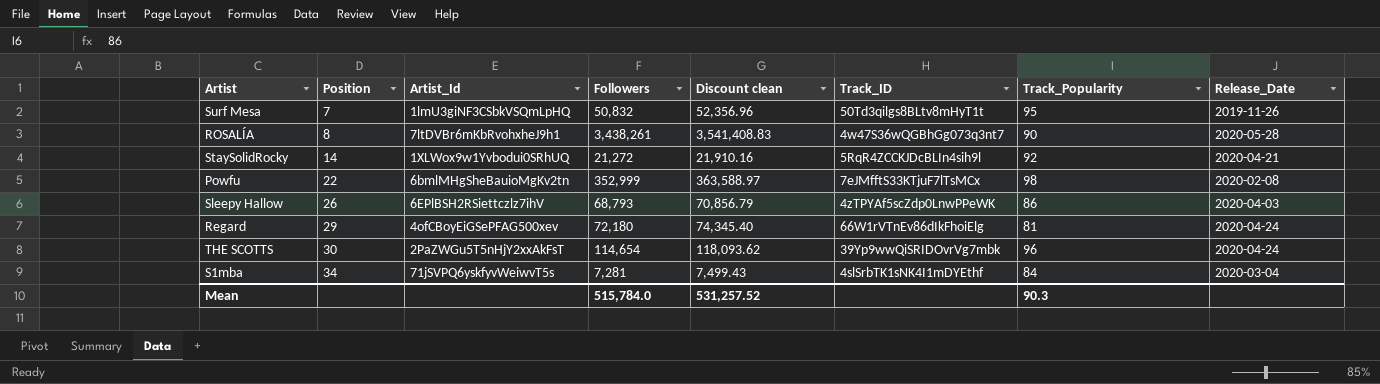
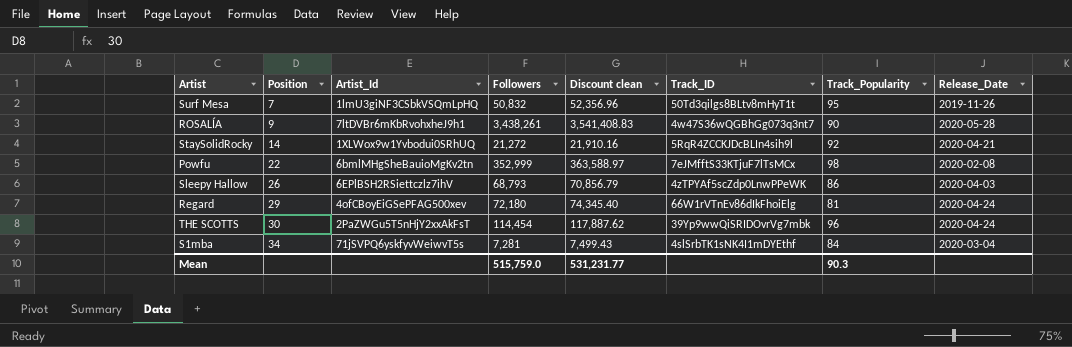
ROSALÍA | Position: 8 -> 9
THE SCOTTS | Followers: 114,654 -> 114,454
THE SCOTTS | Discount clean: 118,093.62 -> 117,887.62
Mean | Followers: 515,784.0 -> 515,759.0
Mean | Discount clean: 531,257.52 -> 531,231.77

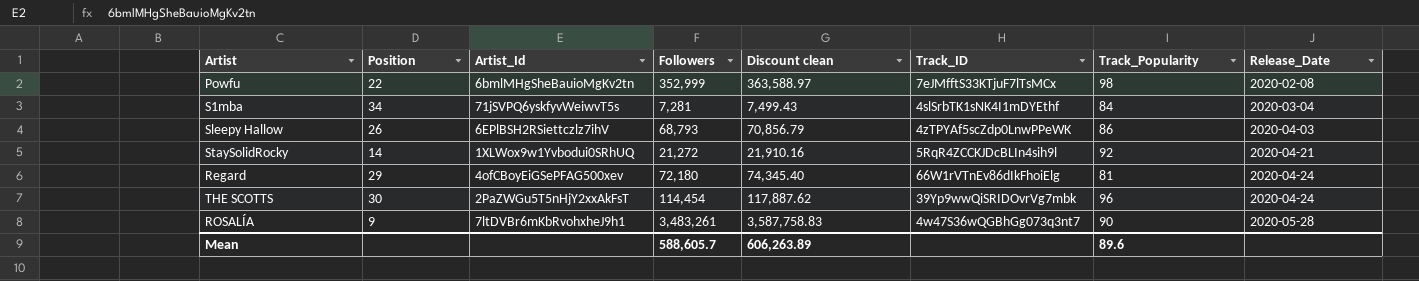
row order: Position ascending -> Release_Date ascending
row Surf Mesa: 7 | 1lmU3giNF3CSbkVSQmLpHQ | 50,832 | 52,356.96 | 50Td3qilgs8BLtv8mHyT1t | 95 | 2019-11-26 -> none
ROSALÍA | Followers: 3,438,261 -> 3,483,261
ROSALÍA | Discount clean: 3,541,408.83 -> 3,587,758.83
Mean | Followers: 515,759.0 -> 588,605.7
Mean | Discount clean: 531,231.77 -> 606,263.89
Mean | Track_Popularity: 90.3 -> 89.6

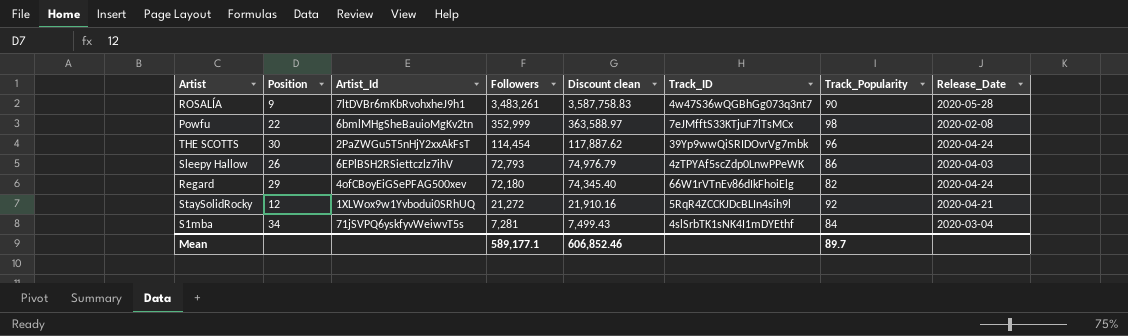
row order: Release_Date ascending -> Followers descending
Sleepy Hallow | Followers: 68,793 -> 72,793
Sleepy Hallow | Discount clean: 70,856.79 -> 74,976.79
Regard | Track_Popularity: 81 -> 82
StaySolidRocky | Position: 14 -> 12
Mean | Followers: 588,605.7 -> 589,177.1
Mean | Discount clean: 606,263.89 -> 606,852.46
Mean | Track_Popularity: 89.6 -> 89.7

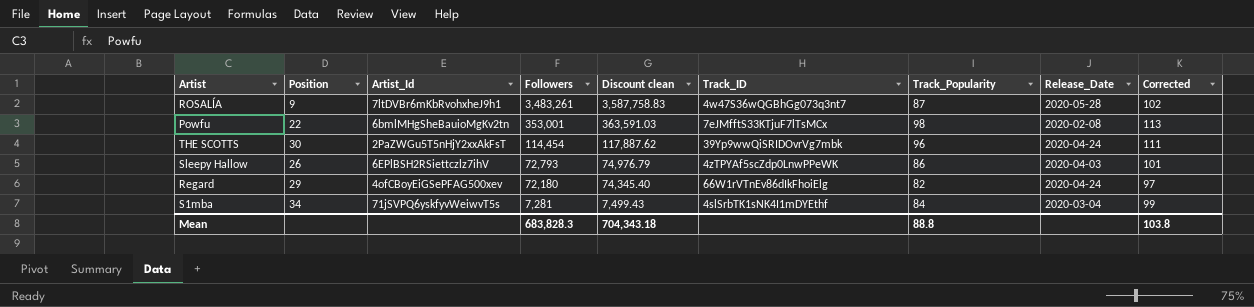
column Corrected | formula: none -> [Track_Popularity] + 15
row StaySolidRocky: 12 | 1XLWox9w1Yvbodui0SRhUQ | 21,272 | 21,910.16 | 5RqR4ZCCKJDcBLIn4sih9l | 92 | 2020-04-21 -> none
ROSALÍA | Track_Popularity: 90 -> 87
Powfu | Followers: 352,999 -> 353,001
Powfu | Discount clean: 363,588.97 -> 363,591.03
Mean | Followers: 589,177.1 -> 683,828.3
Mean | Discount clean: 606,852.46 -> 704,343.18
Mean | Track_Popularity: 89.7 -> 88.8

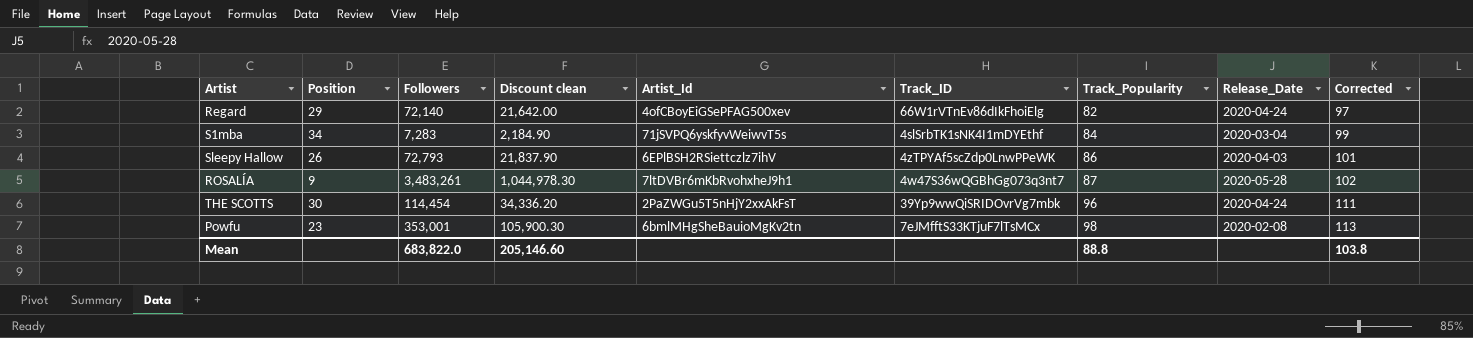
row order: Followers descending -> Track_Popularity ascending
column Discount clean | formula: [Followers] * 1.03 -> [Followers] * 0.3
column Artist_Id | position: 3 -> 5
Regard | Followers: 72,180 -> 72,140
S1mba | Followers: 7,281 -> 7,283
Powfu | Position: 22 -> 23
Mean | Followers: 683,828.3 -> 683,822.0
Mean | Discount clean: 704,343.18 -> 205,146.60

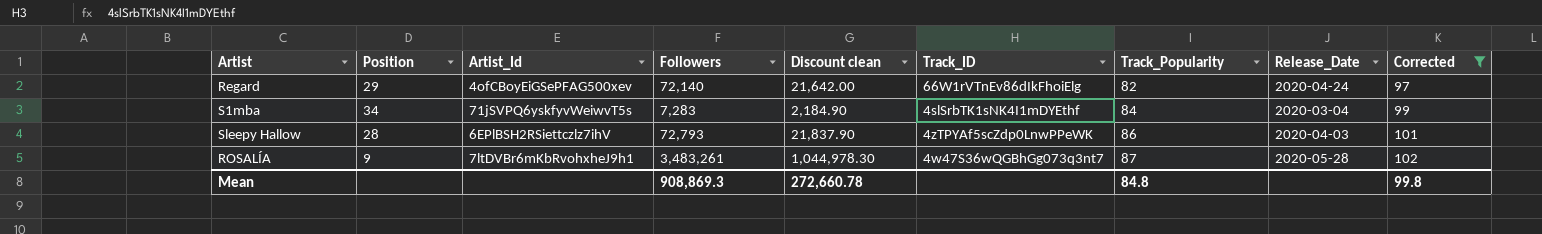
filter: none -> Corrected <= 102
column Artist_Id | position: 5 -> 3
Sleepy Hallow | Position: 26 -> 28
Mean | Followers: 683,822.0 -> 908,869.3
Mean | Discount clean: 205,146.60 -> 272,660.78
Mean | Track_Popularity: 88.8 -> 84.8
Mean | Corrected: 103.8 -> 99.8

